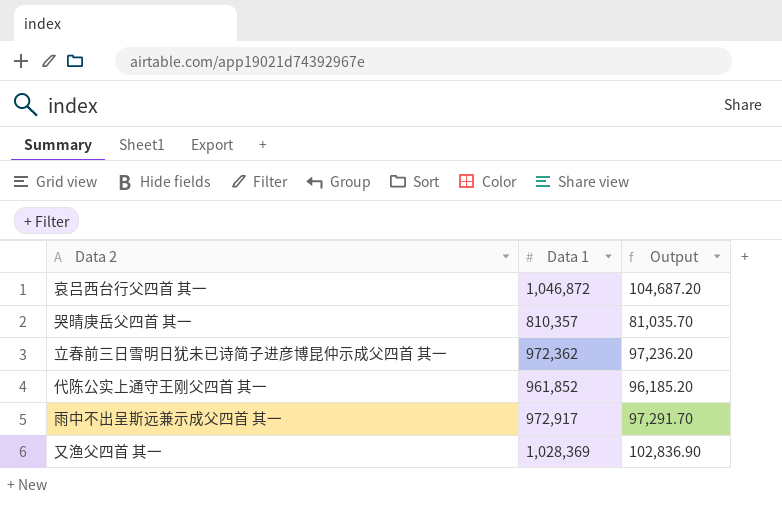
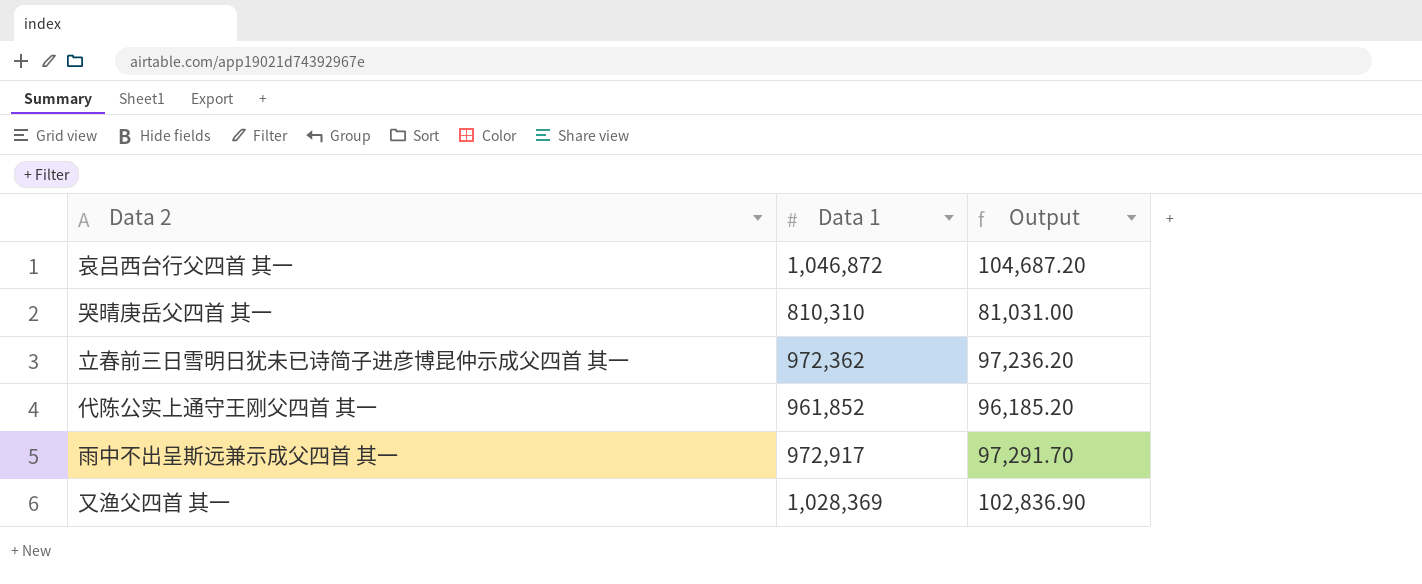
哭晴庚岳父四首 其一 | Data 1: 810,357 -> 810,310
哭晴庚岳父四首 其一 | Output: 81,035.70 -> 81,031.00

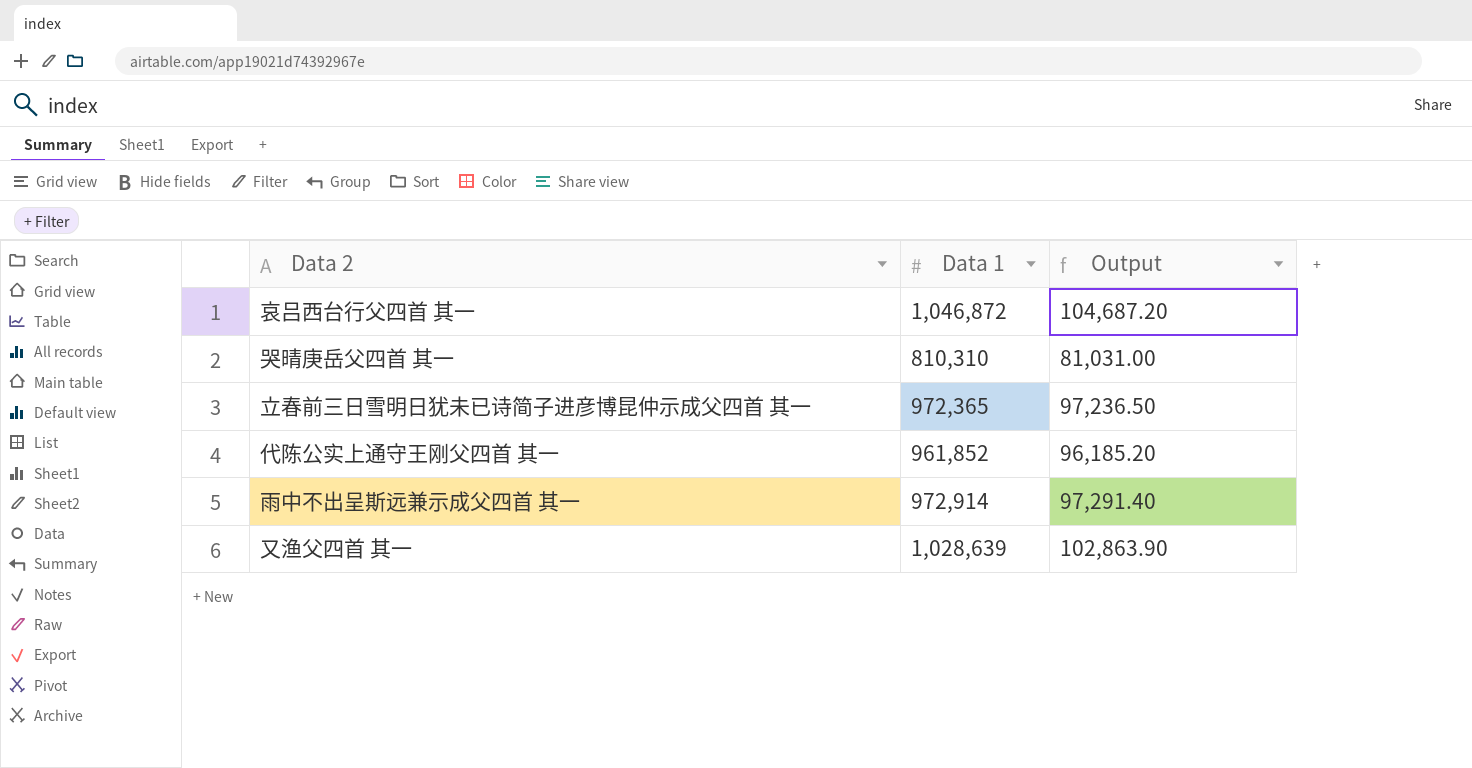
立春前三日雪明日犹未已诗简子进彦博昆仲示成父四首 其一 | Data 1: 972,362 -> 972,365
立春前三日雪明日犹未已诗简子进彦博昆仲示成父四首 其一 | Output: 97,236.20 -> 97,236.50
雨中不出呈斯远兼示成父四首 其一 | Data 1: 972,917 -> 972,914
雨中不出呈斯远兼示成父四首 其一 | Output: 97,291.70 -> 97,291.40
又渔父四首 其一 | Data 1: 1,028,369 -> 1,028,639
又渔父四首 其一 | Output: 102,836.90 -> 102,863.90

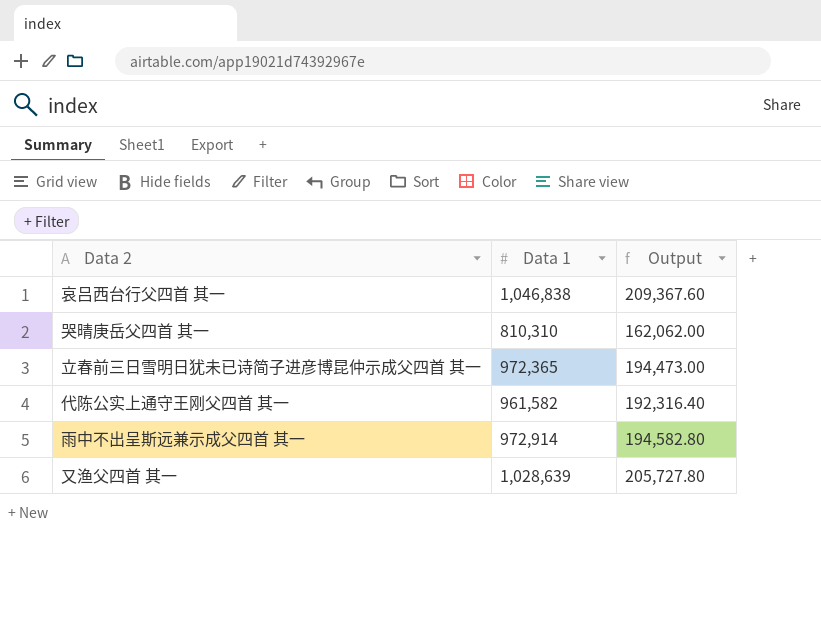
column Output | formula: [Data 1] * 0.1 -> [Data 1] * 0.2
哀吕西台行父四首 其一 | Data 1: 1,046,872 -> 1,046,838
代陈公实上通守王刚父四首 其一 | Data 1: 961,852 -> 961,582

